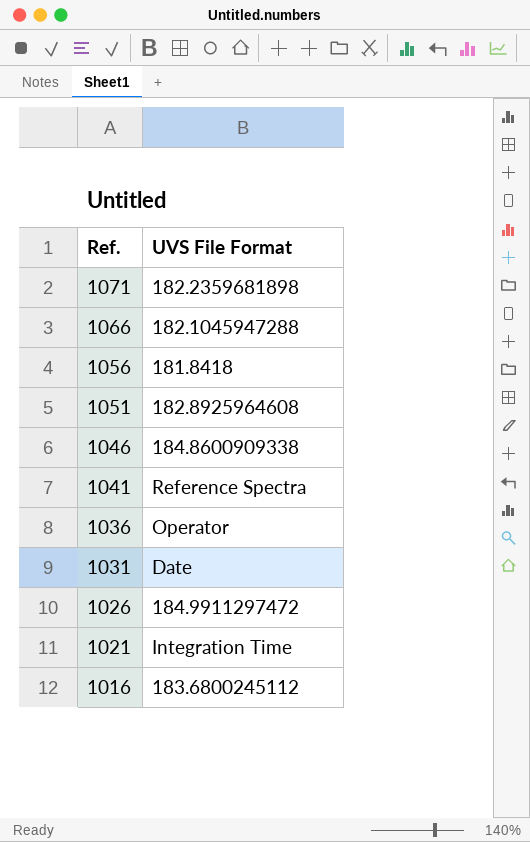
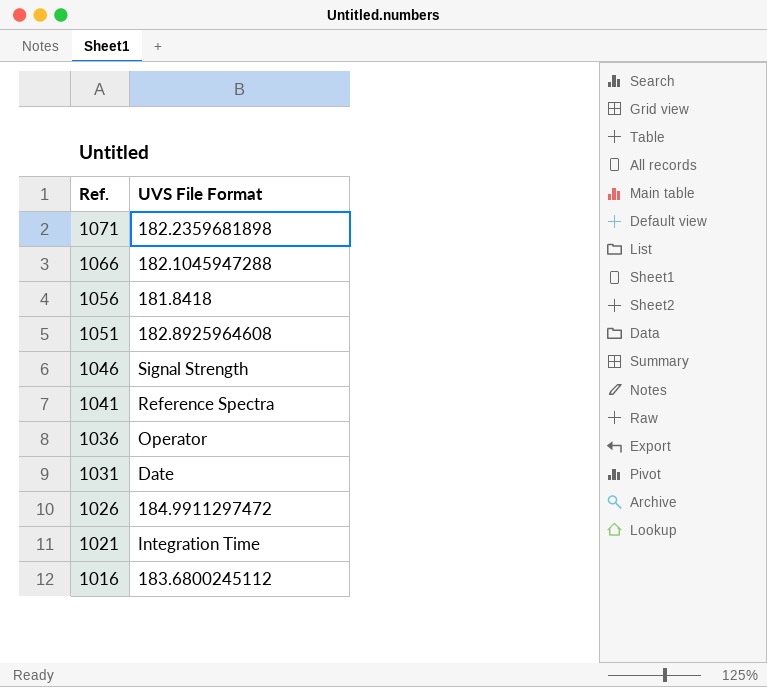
1046 | UVS File Format: 184.8600909338 -> Signal Strength

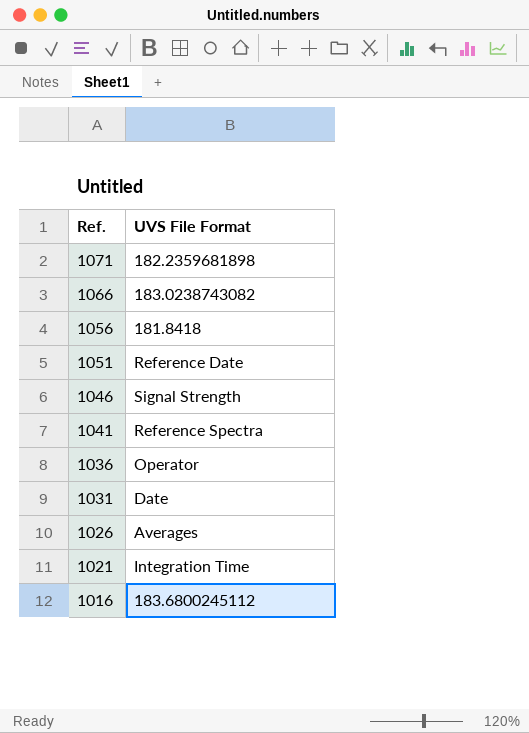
1066 | UVS File Format: 182.1045947288 -> 183.0238743082
1051 | UVS File Format: 182.8925964608 -> Reference Date
1026 | UVS File Format: 184.9911297472 -> Averages

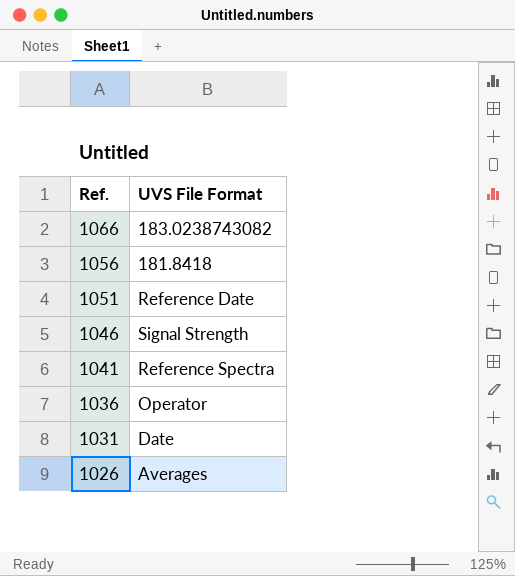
row 1071: 182.2359681898 -> none
row 1021: Integration Time -> none
row 1016: 183.6800245112 -> none

